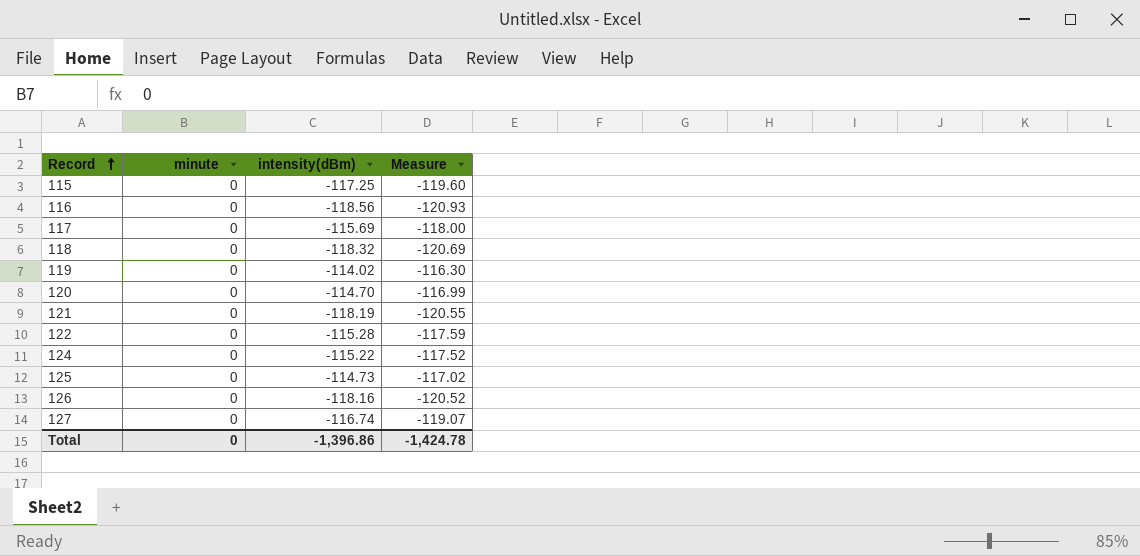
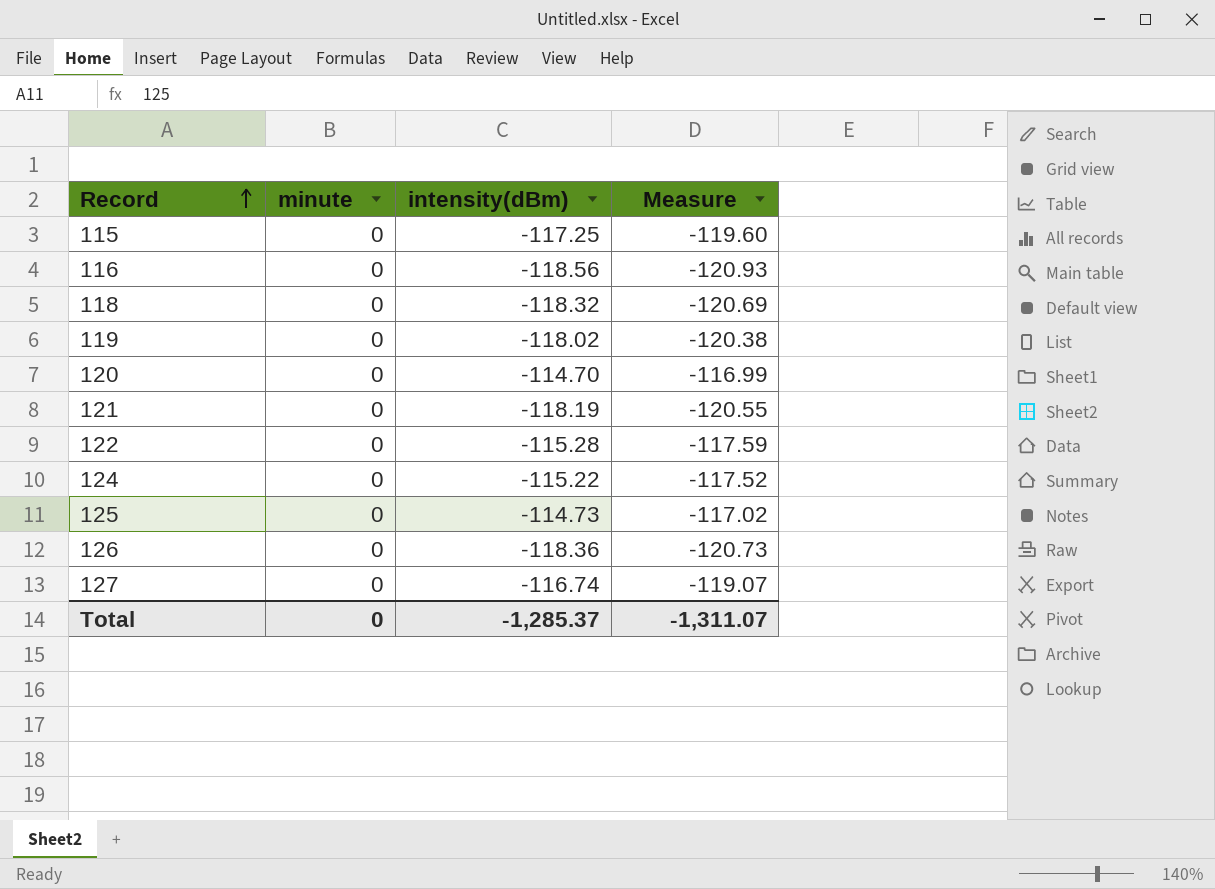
row 117: 0 | -115.69 | -118.00 -> none
119 | intensity(dBm): -114.02 -> -118.02
119 | Measure: -116.30 -> -120.38
126 | intensity(dBm): -118.16 -> -118.36
126 | Measure: -120.52 -> -120.73
Total | intensity(dBm): -1,396.86 -> -1,285.37
Total | Measure: -1,424.78 -> -1,311.07

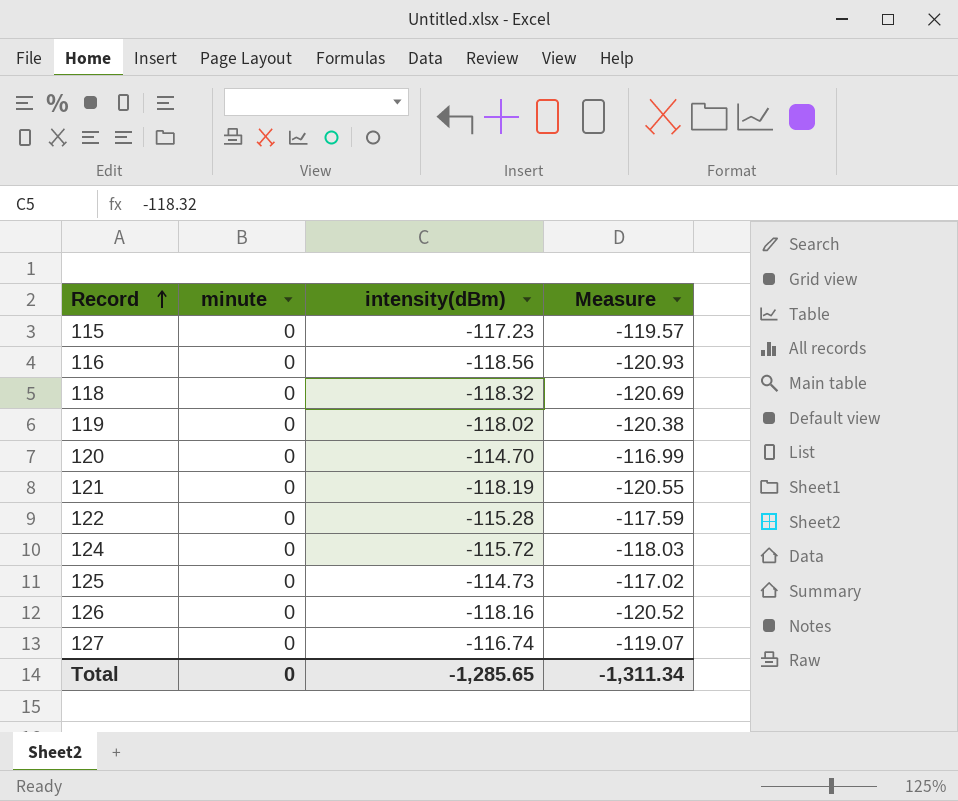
115 | intensity(dBm): -117.25 -> -117.23
115 | Measure: -119.60 -> -119.57
124 | intensity(dBm): -115.22 -> -115.72
124 | Measure: -117.52 -> -118.03
126 | intensity(dBm): -118.36 -> -118.16
126 | Measure: -120.73 -> -120.52
Total | intensity(dBm): -1,285.37 -> -1,285.65
Total | Measure: -1,311.07 -> -1,311.34

